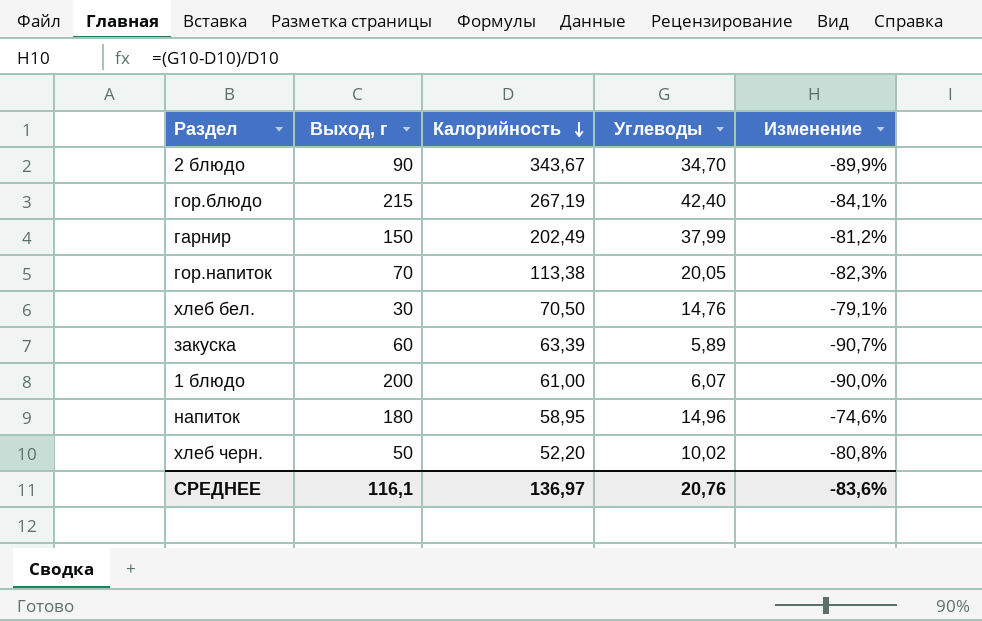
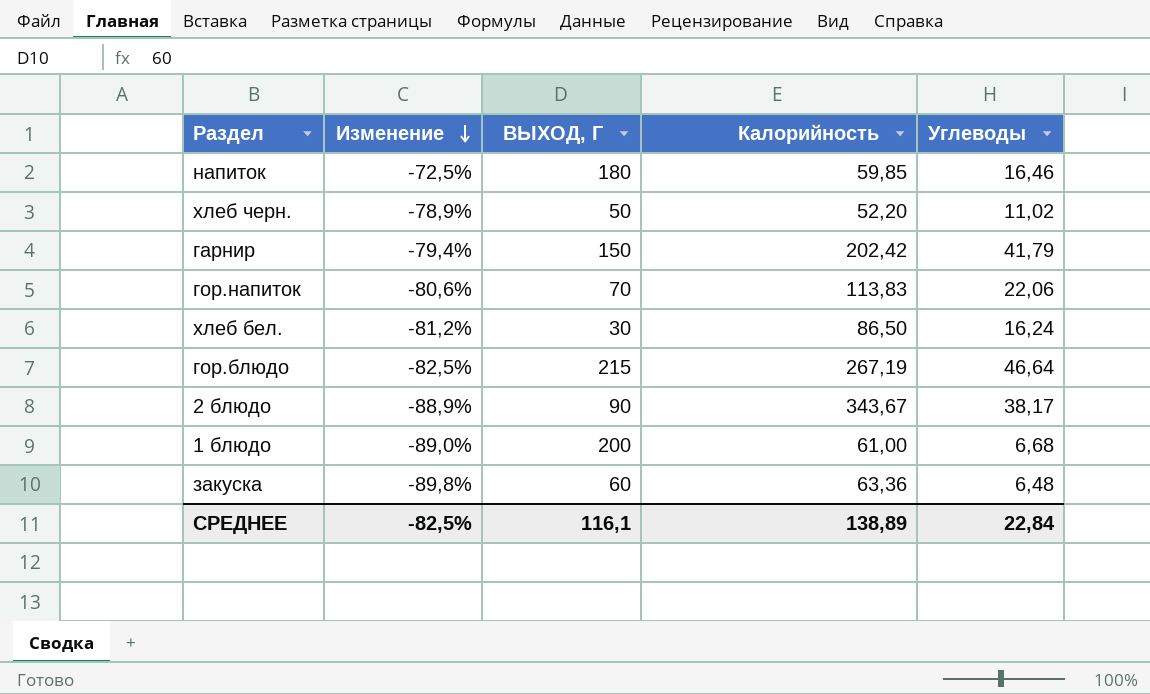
row order: Калорийность descending -> Изменение descending
column Изменение | position: 5 -> 2
column name: Выход, г -> ВЫХОД, Г
напиток | Изменение: -74,6% -> -72,5%
напиток | Калорийность: 58,95 -> 59,85
напиток | Углеводы: 14,96 -> 16,46
хлеб черн. | Изменение: -80,8% -> -78,9%
хлеб черн. | Углеводы: 10,02 -> 11,02
гарнир | Изменение: -81,2% -> -79,4%
гарнир | Калорийность: 202,49 -> 202,42
гарнир | Углеводы: 37,99 -> 41,79
гор.напиток | Изменение: -82,3% -> -80,6%
гор.напиток | Калорийность: 113,38 -> 113,83
гор.напиток | Углеводы: 20,05 -> 22,06
хлеб бел. | Изменение: -79,1% -> -81,2%
хлеб бел. | Калорийность: 70,50 -> 86,50
хлеб бел. | Углеводы: 14,76 -> 16,24
гор.блюдо | Изменение: -84,1% -> -82,5%
гор.блюдо | Углеводы: 42,40 -> 46,64
2 блюдо | Изменение: -89,9% -> -88,9%
2 блюдо | Углеводы: 34,70 -> 38,17
1 блюдо | Изменение: -90,0% -> -89,0%
1 блюдо | Углеводы: 6,07 -> 6,68
закуска | Изменение: -90,7% -> -89,8%
закуска | Калорийность: 63,39 -> 63,36
закуска | Углеводы: 5,89 -> 6,48
СРЕДНЕЕ | Изменение: -83,6% -> -82,5%
СРЕДНЕЕ | Калорийность: 136,97 -> 138,89
СРЕДНЕЕ | Углеводы: 20,76 -> 22,84

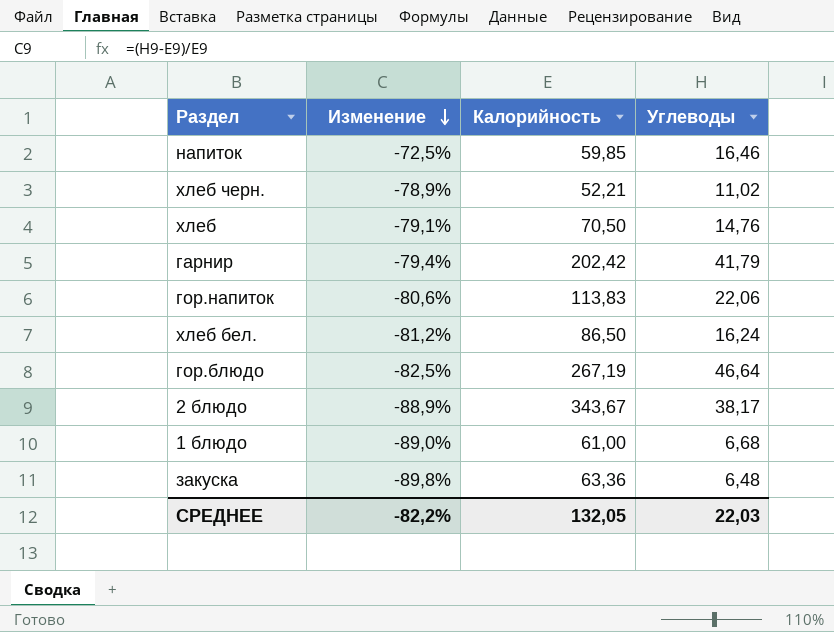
column ВЫХОД, Г | position: 3 -> none
хлеб черн. | Калорийность: 52,20 -> 52,21
row хлеб: none -> -79,1% | 70,50 | 14,76
СРЕДНЕЕ | Изменение: -82,5% -> -82,2%
СРЕДНЕЕ | Калорийность: 138,89 -> 132,05
СРЕДНЕЕ | Углеводы: 22,84 -> 22,03

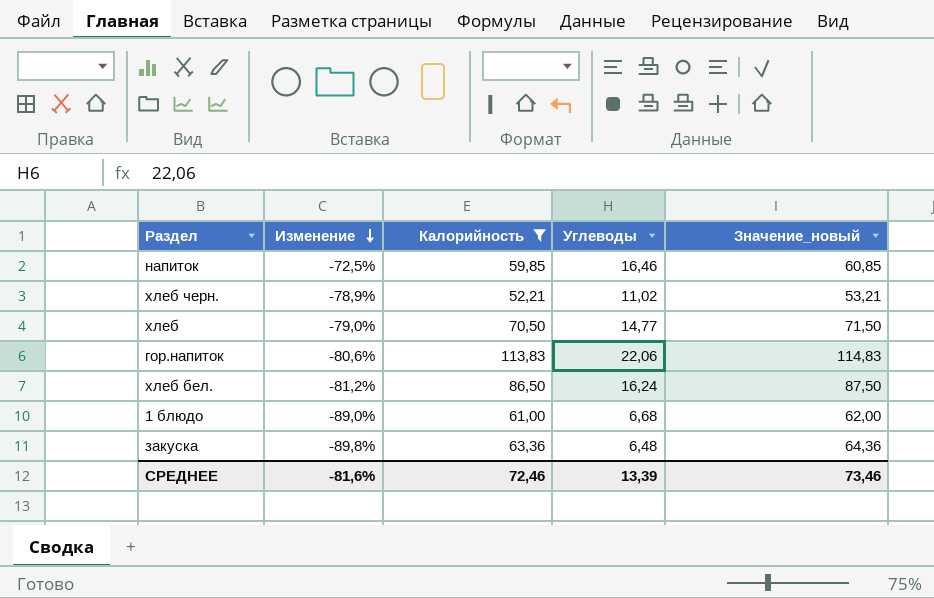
filter: none -> Калорийность <= 113,83
column Значение_новый | formula: none -> [Калорийность] + 1
хлеб | Изменение: -79,1% -> -79,0%
хлеб | Углеводы: 14,76 -> 14,77
СРЕДНЕЕ | Изменение: -82,2% -> -81,6%
СРЕДНЕЕ | Калорийность: 132,05 -> 72,46
СРЕДНЕЕ | Углеводы: 22,03 -> 13,39

